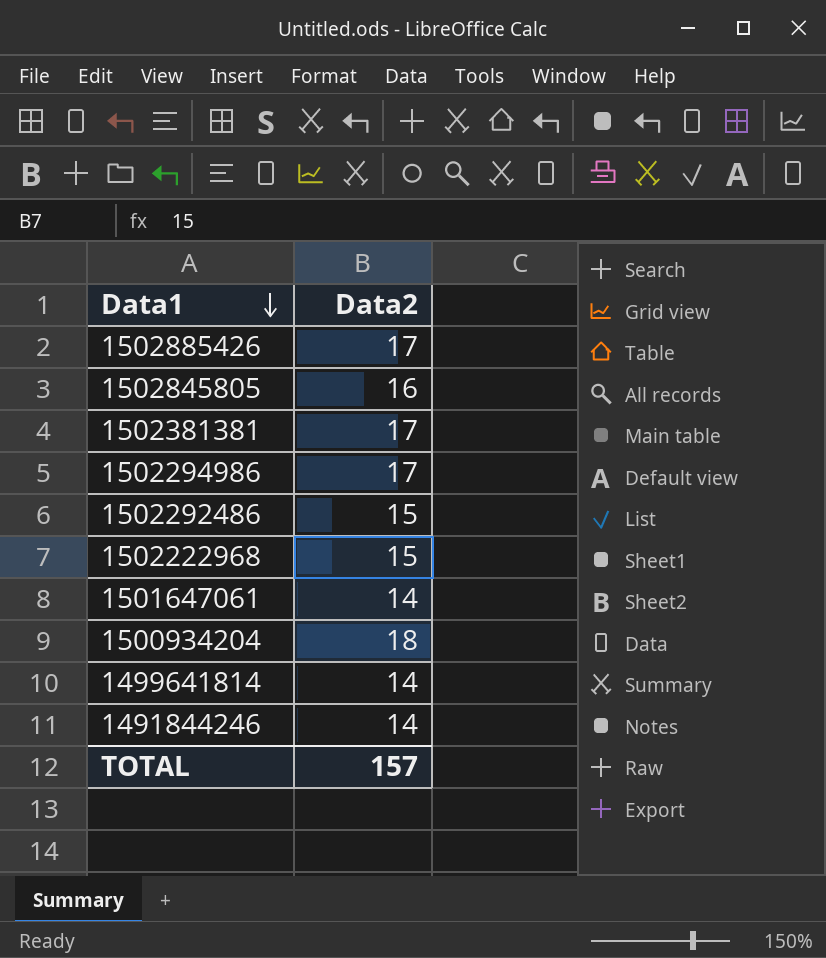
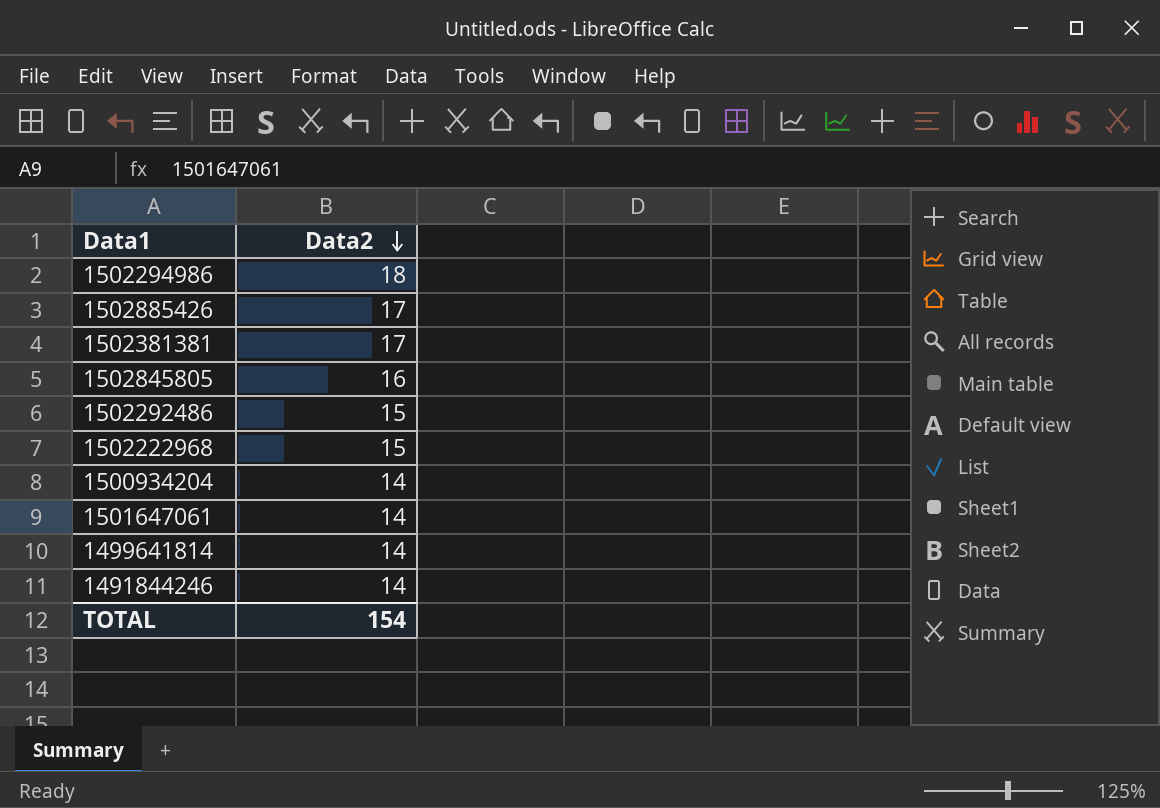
row order: Data1 descending -> Data2 descending
1502294986 | Data2: 17 -> 18
1500934204 | Data2: 18 -> 14
TOTAL | Data2: 157 -> 154

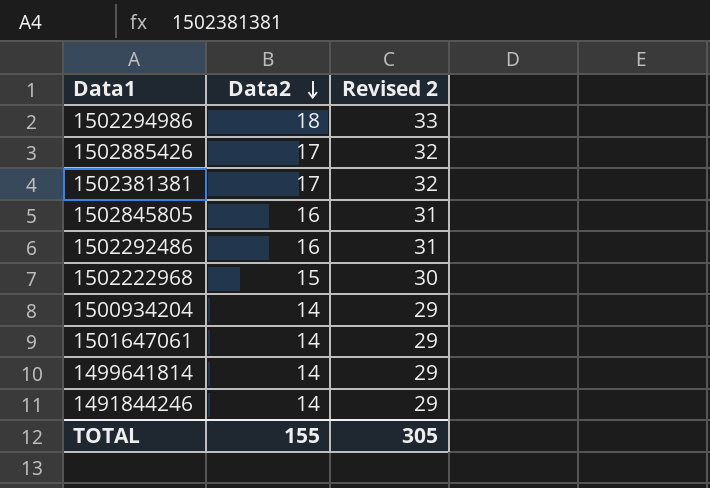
column Revised 2 | formula: none -> [Data2] + 15
1502292486 | Data2: 15 -> 16
TOTAL | Data2: 154 -> 155

